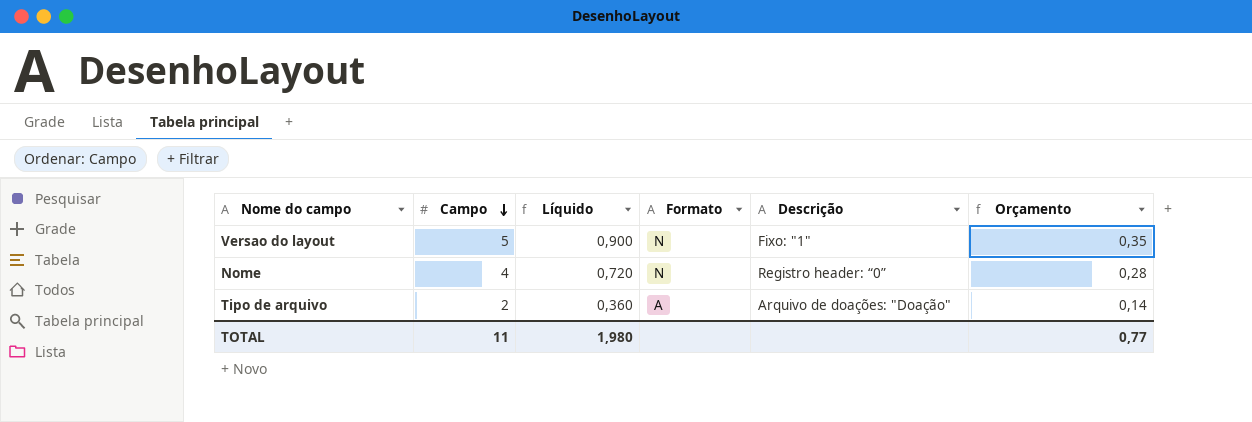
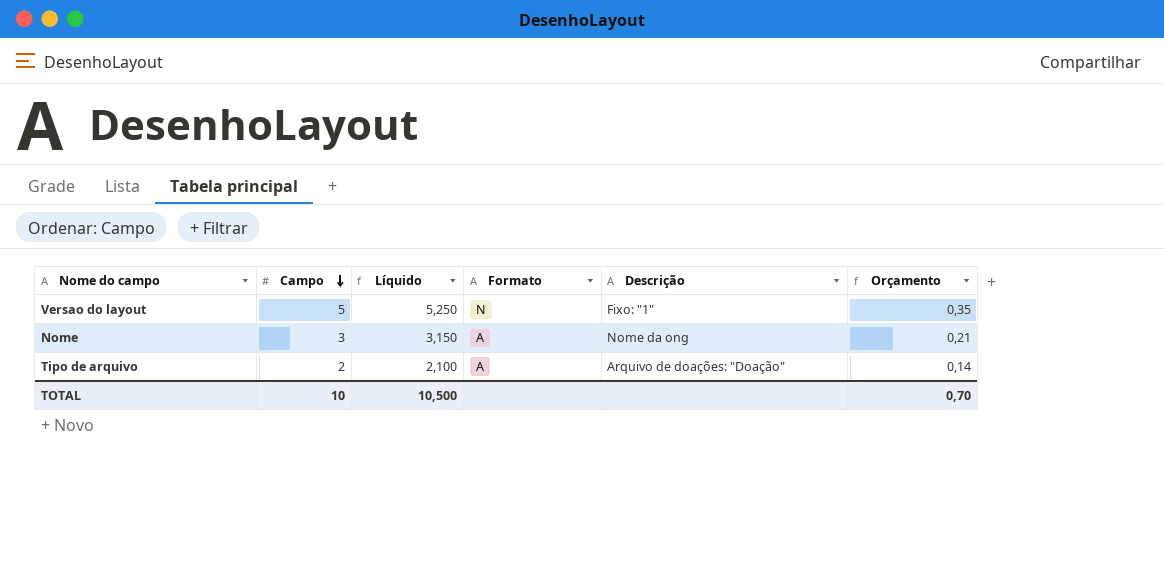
column Líquido | formula: [Campo] * 0,18 -> [Campo] * 1,05
Nome | Campo: 4 -> 3
Nome | Formato: N -> A
Nome | Descrição: Registro header: “0” -> Nome da ong
Nome | Orçamento: 0,28 -> 0,21
TOTAL | Campo: 11 -> 10
TOTAL | Líquido: 1,980 -> 10,500
TOTAL | Orçamento: 0,77 -> 0,70

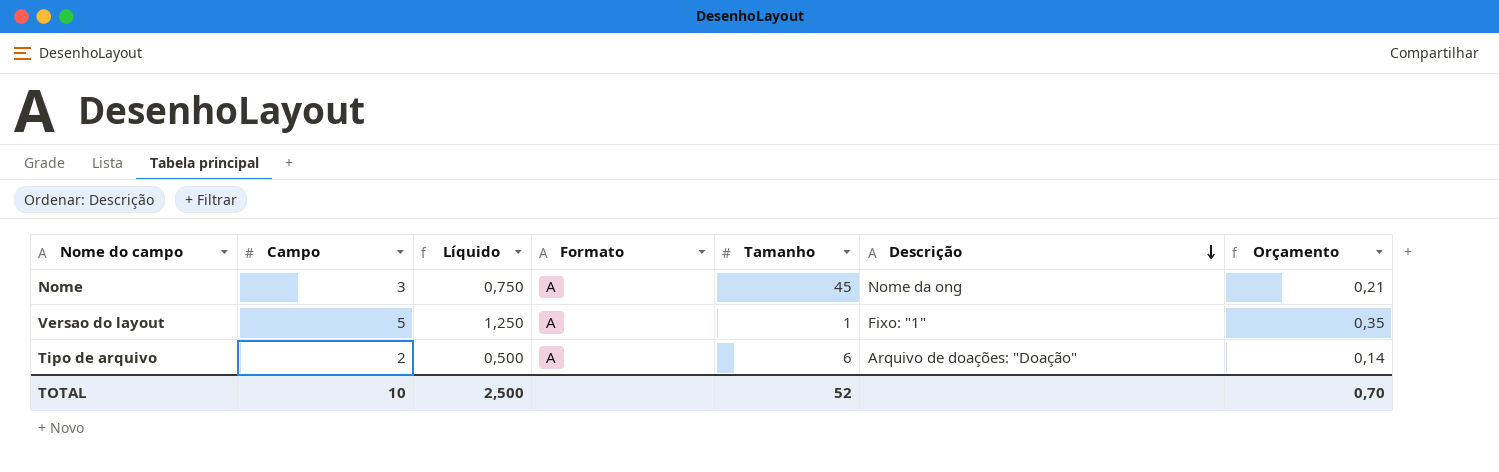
row order: Campo descending -> Descrição descending
column Líquido | formula: [Campo] * 1,05 -> [Campo] * 0,25
column Tamanho | position: none -> 5
Versao do layout | Formato: N -> A
TOTAL | Líquido: 10,500 -> 2,500

